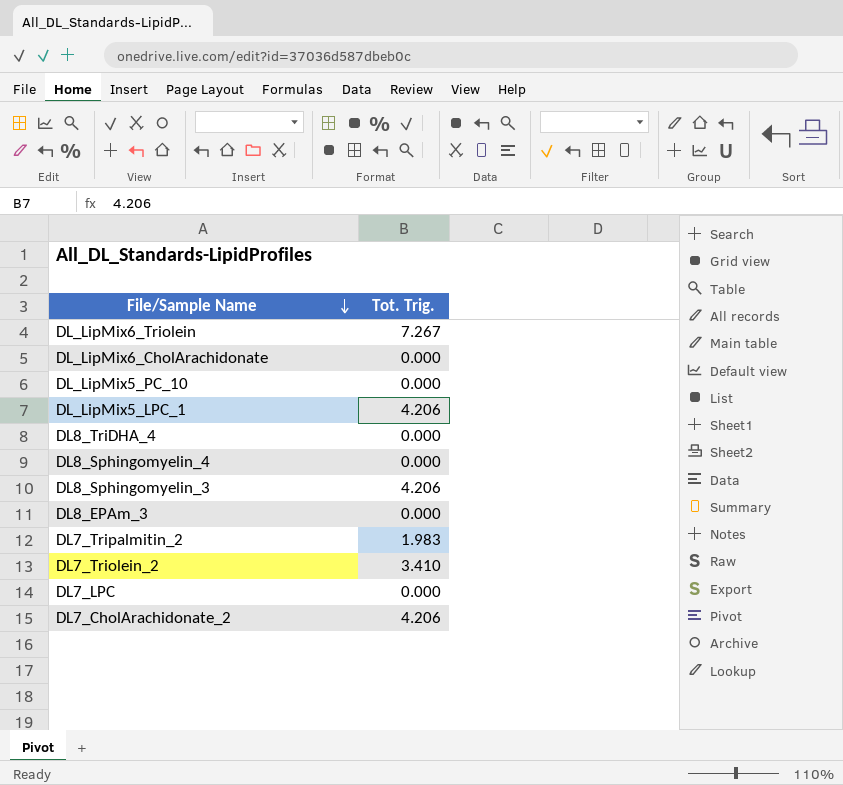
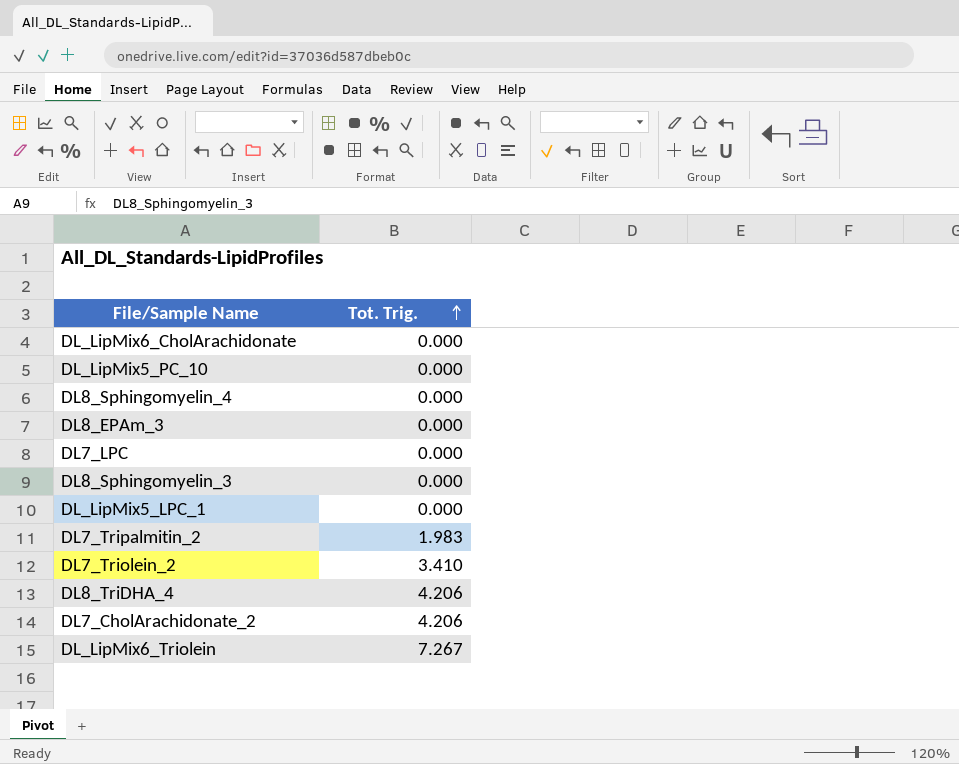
row order: File/Sample Name descending -> Tot. Trig. ascending
DL8_Sphingomyelin_3 | Tot. Trig.: 4.206 -> 0.000
DL_LipMix5_LPC_1 | Tot. Trig.: 4.206 -> 0.000
DL8_TriDHA_4 | Tot. Trig.: 0.000 -> 4.206

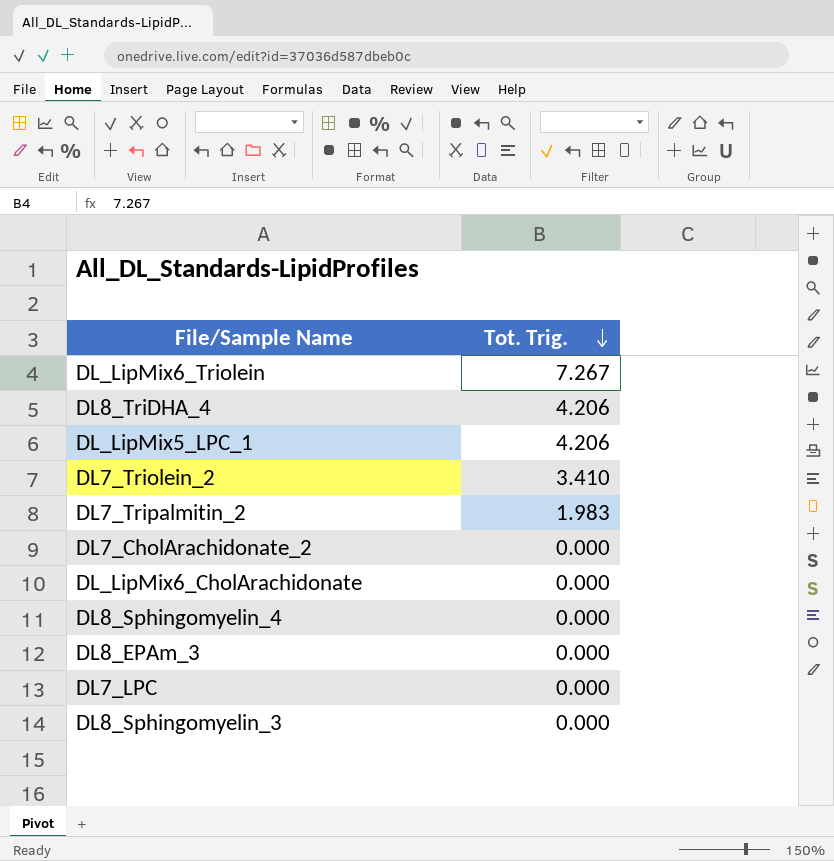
row order: Tot. Trig. ascending -> Tot. Trig. descending
row DL_LipMix5_PC_10: 0.000 -> none
DL_LipMix5_LPC_1 | Tot. Trig.: 0.000 -> 4.206
DL7_CholArachidonate_2 | Tot. Trig.: 4.206 -> 0.000

